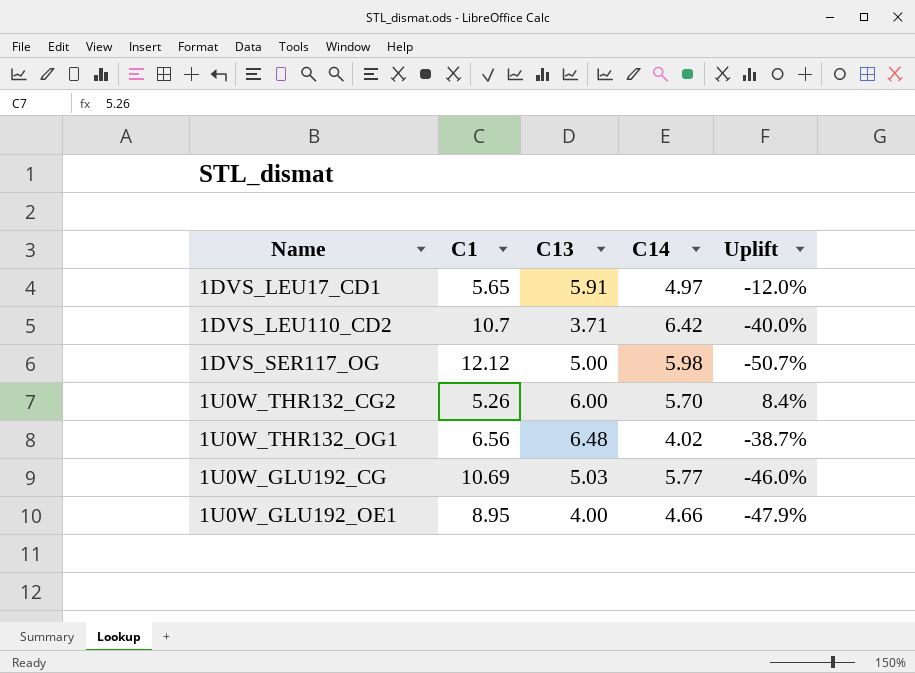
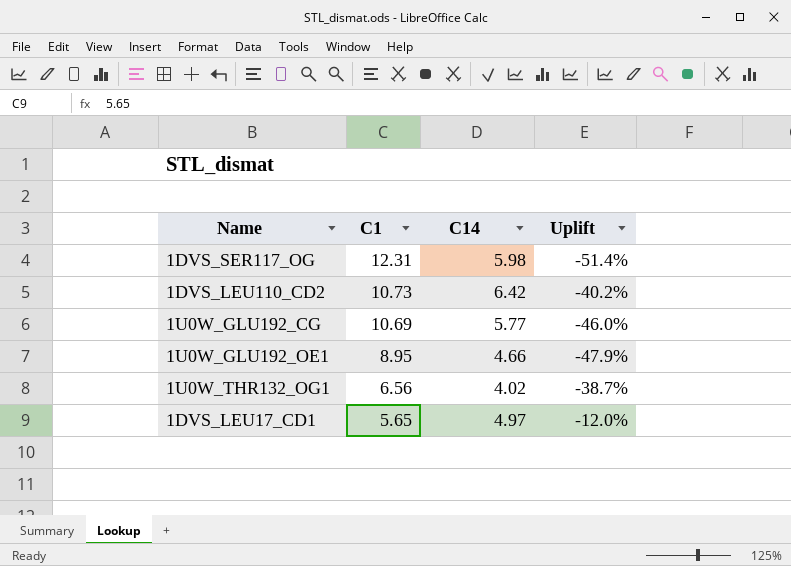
row order: none -> C1 descending
column C13 | position: 3 -> none
row 1U0W_THR132_CG2: 5.26 | 6.00 | 5.70 | 8.4% -> none
1DVS_SER117_OG | C1: 12.12 -> 12.31
1DVS_SER117_OG | Uplift: -50.7% -> -51.4%
1DVS_LEU110_CD2 | C1: 10.7 -> 10.73
1DVS_LEU110_CD2 | Uplift: -40.0% -> -40.2%

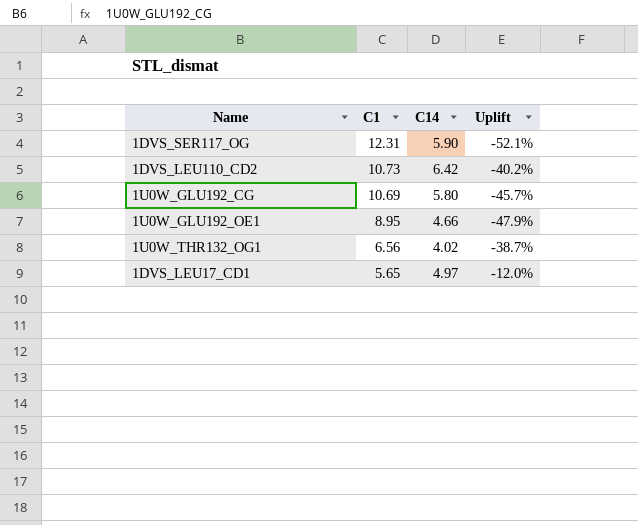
1DVS_SER117_OG | C14: 5.98 -> 5.90
1DVS_SER117_OG | Uplift: -51.4% -> -52.1%
1U0W_GLU192_CG | C14: 5.77 -> 5.80
1U0W_GLU192_CG | Uplift: -46.0% -> -45.7%

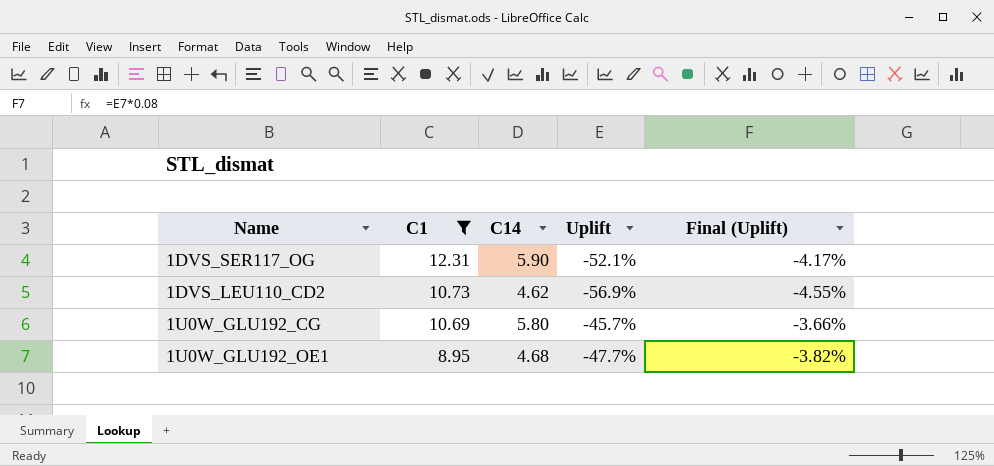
filter: none -> C1 >= 8.95
column Final (Uplift) | formula: none -> [Uplift] * 0.08
1DVS_LEU110_CD2 | C14: 6.42 -> 4.62
1DVS_LEU110_CD2 | Uplift: -40.2% -> -56.9%
1U0W_GLU192_OE1 | C14: 4.66 -> 4.68
1U0W_GLU192_OE1 | Uplift: -47.9% -> -47.7%

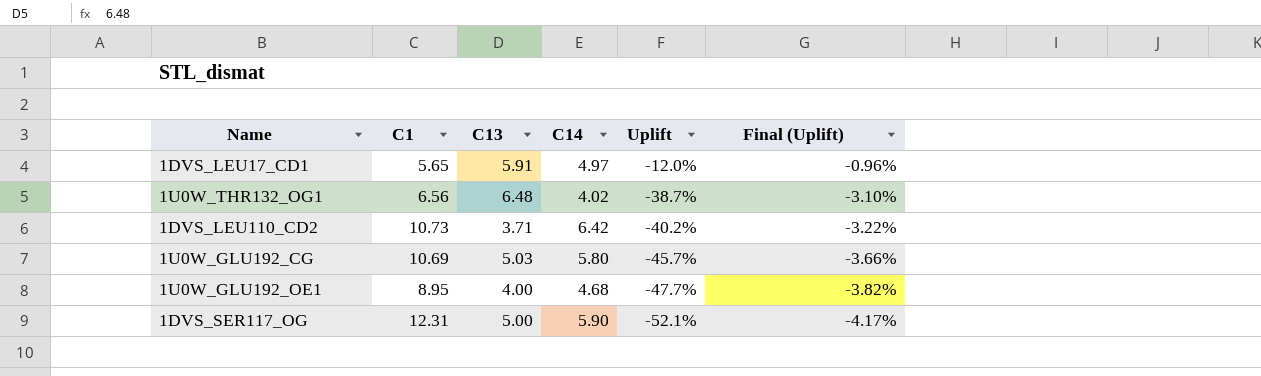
filter: C1 >= 8.95 -> none
row order: C1 descending -> Uplift descending
column C13 | position: none -> 3
1DVS_LEU110_CD2 | C14: 4.62 -> 6.42
1DVS_LEU110_CD2 | Uplift: -56.9% -> -40.2%
1DVS_LEU110_CD2 | Final (Uplift): -4.55% -> -3.22%

